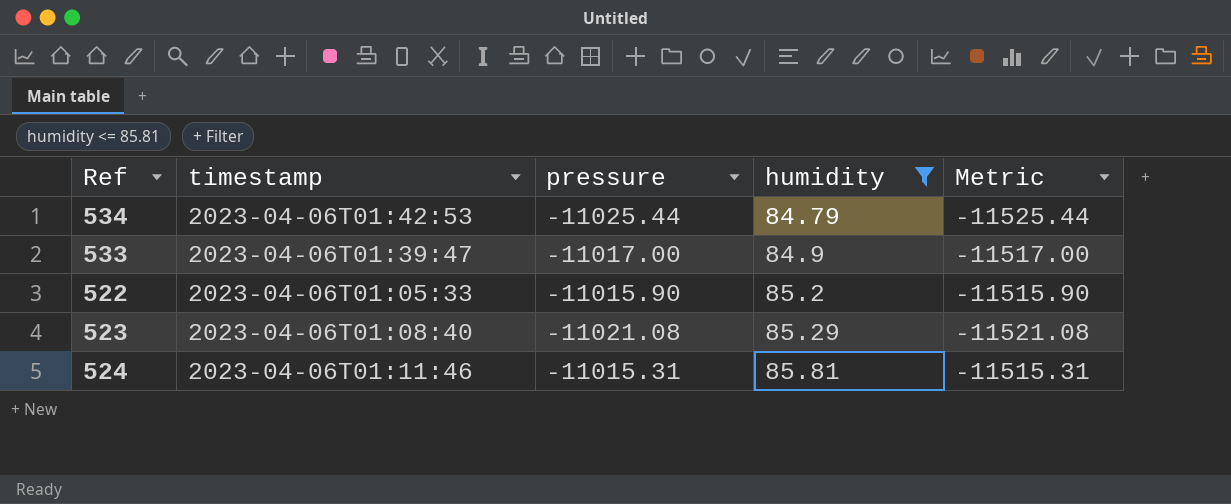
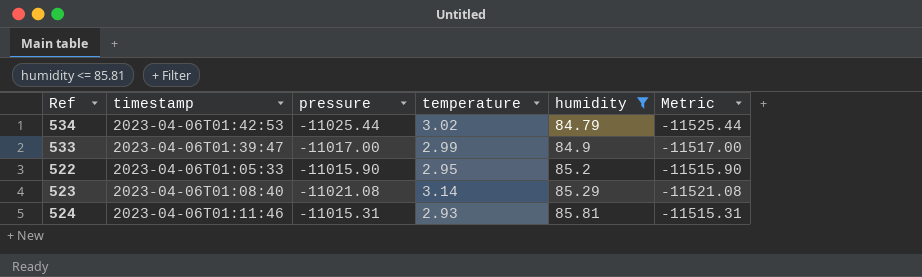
column temperature | position: none -> 4

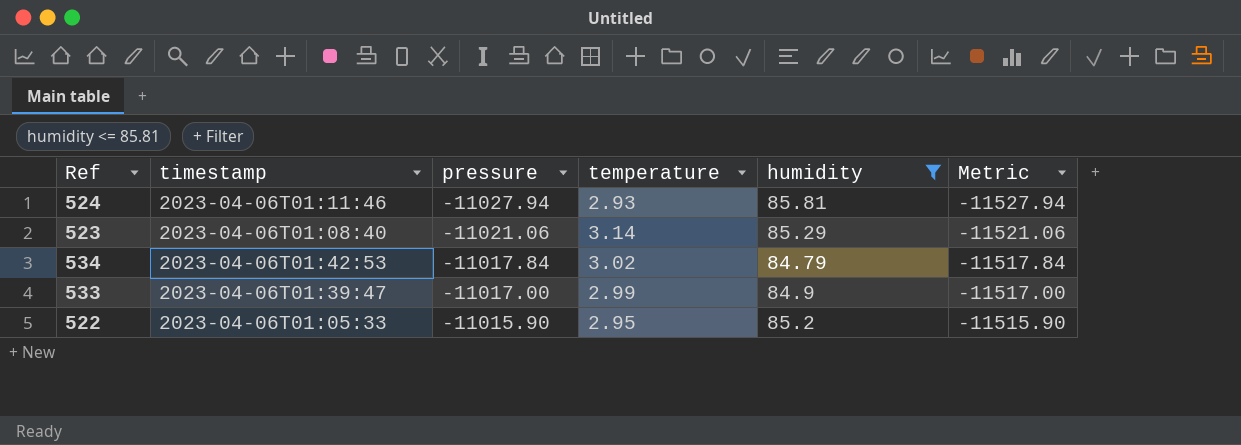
row order: humidity ascending -> pressure ascending
524 | pressure: -11015.31 -> -11027.94
524 | Metric: -11515.31 -> -11527.94
523 | pressure: -11021.08 -> -11021.06
523 | Metric: -11521.08 -> -11521.06
534 | pressure: -11025.44 -> -11017.84
534 | Metric: -11525.44 -> -11517.84

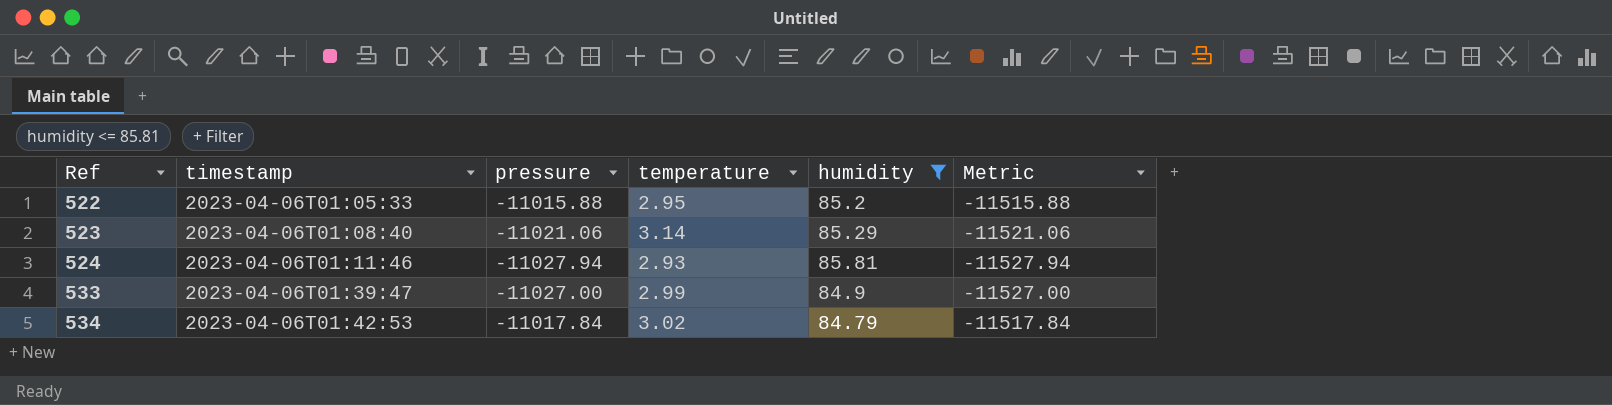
row order: pressure ascending -> Ref ascending
522 | pressure: -11015.90 -> -11015.88
522 | Metric: -11515.90 -> -11515.88
533 | pressure: -11017.00 -> -11027.00
533 | Metric: -11517.00 -> -11527.00

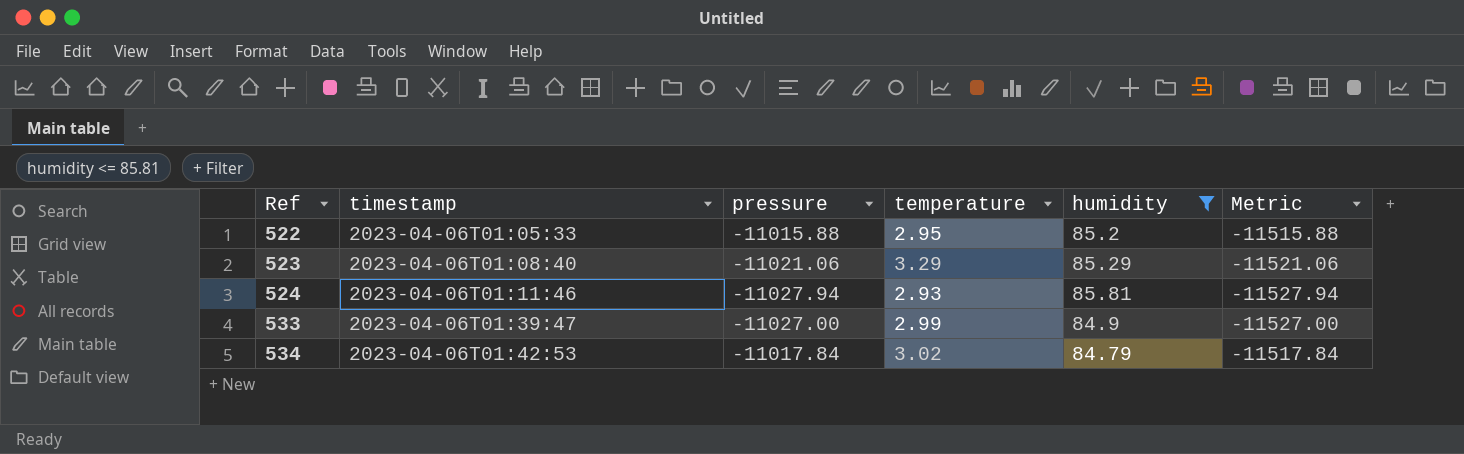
523 | temperature: 3.14 -> 3.29

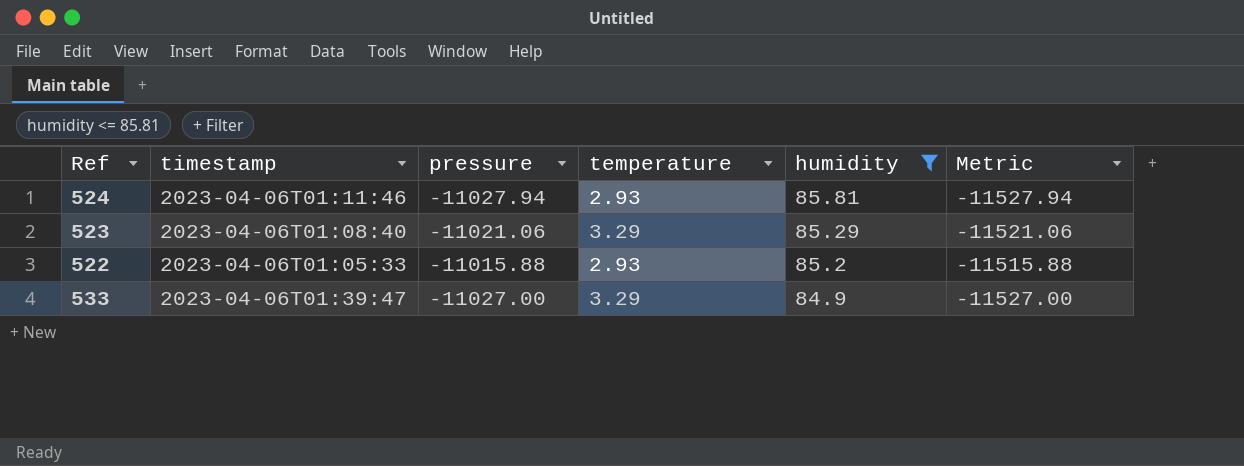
row order: Ref ascending -> humidity descending
row 534: 2023-04-06T01:42:53 | -11017.84 | 3.02 | 84.79 | -11517.84 -> none
522 | temperature: 2.95 -> 2.93
533 | temperature: 2.99 -> 3.29

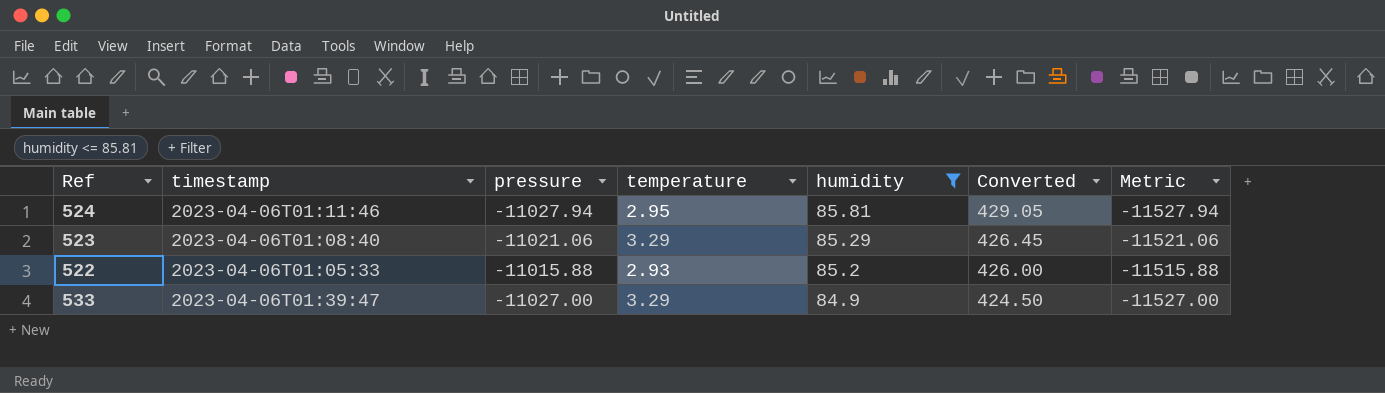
column Converted | formula: none -> [humidity] * 5
524 | temperature: 2.93 -> 2.95

